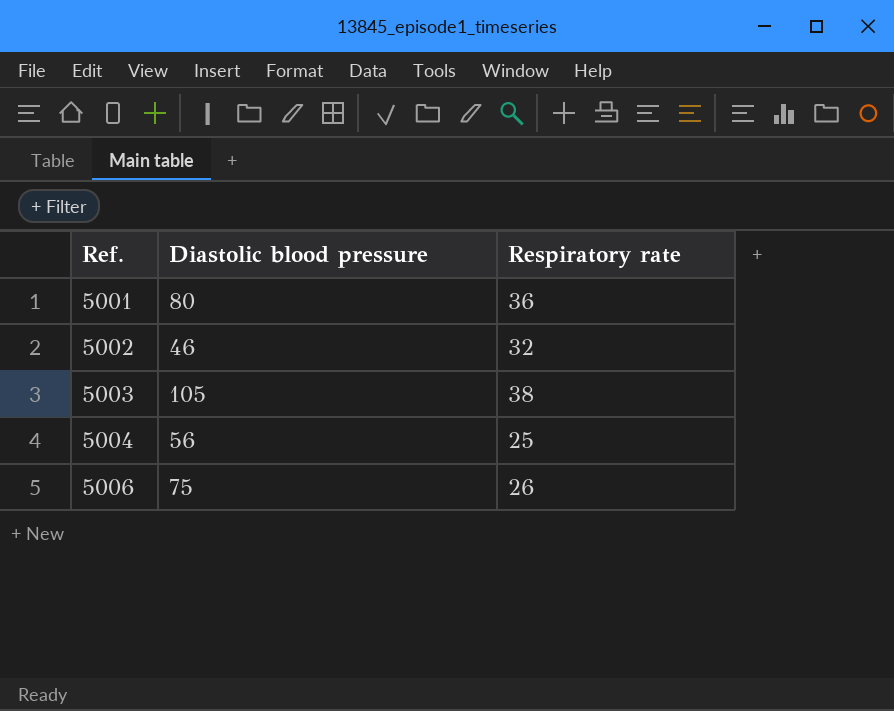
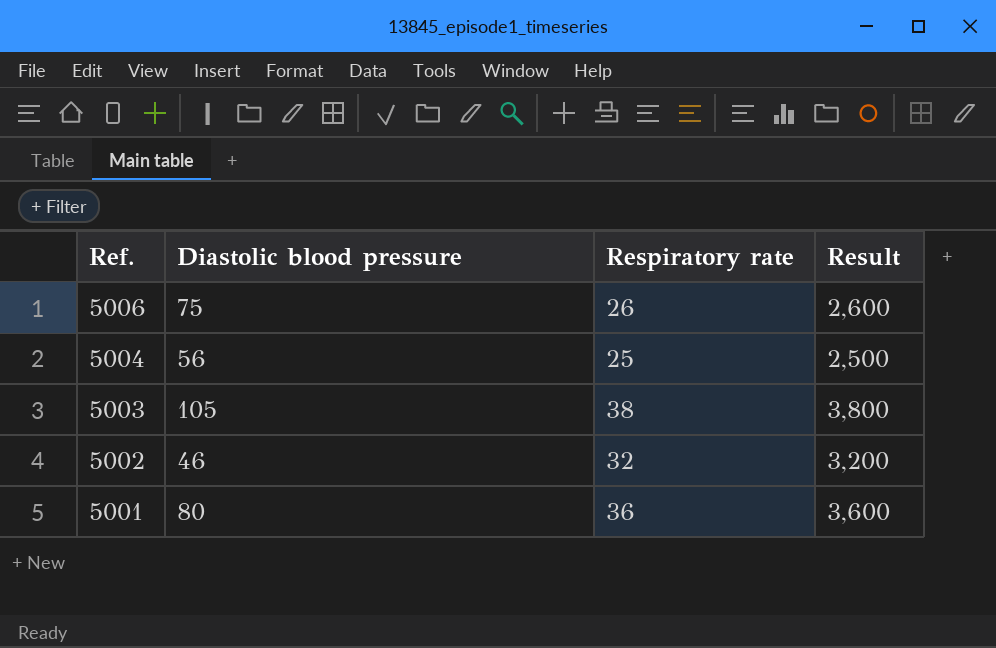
row order: Ref. ascending -> Ref. descending
column Result | formula: none -> [Respiratory rate] * 100

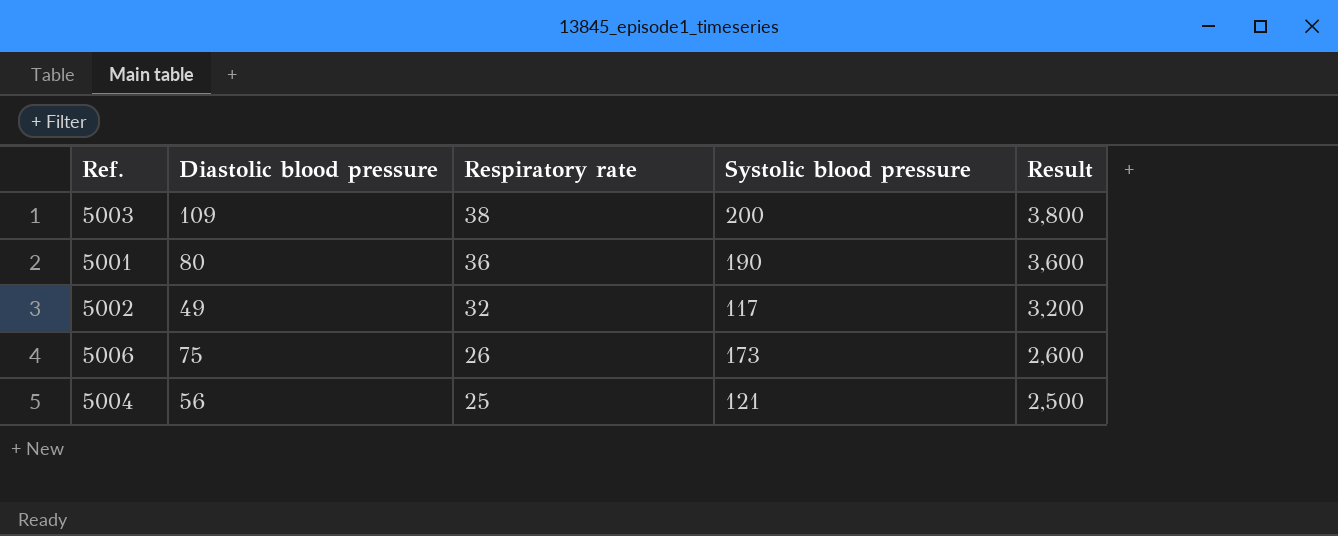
row order: Ref. descending -> Respiratory rate descending
column Systolic blood pressure | position: none -> 4
5003 | Diastolic blood pressure: 105 -> 109
5002 | Diastolic blood pressure: 46 -> 49

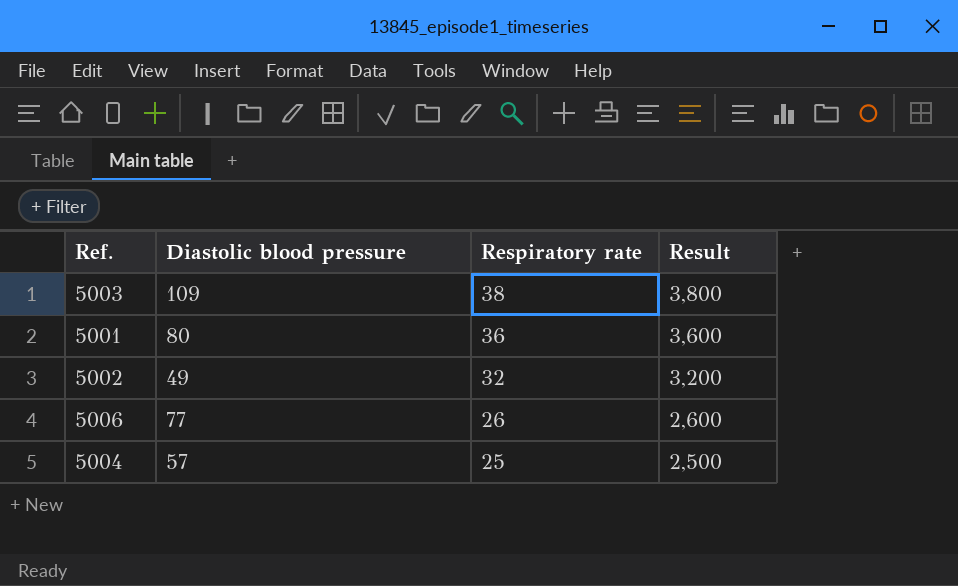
column Systolic blood pressure | position: 4 -> none
5006 | Diastolic blood pressure: 75 -> 77
5004 | Diastolic blood pressure: 56 -> 57

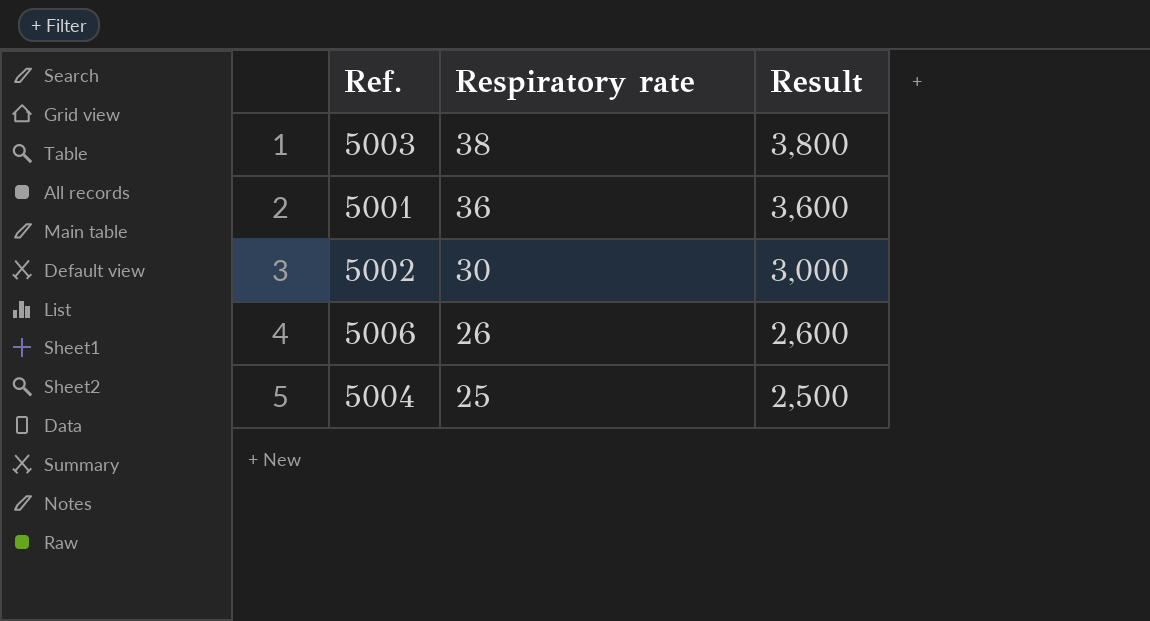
column Diastolic blood pressure | position: 2 -> none
5002 | Respiratory rate: 32 -> 30
5002 | Result: 3,200 -> 3,000

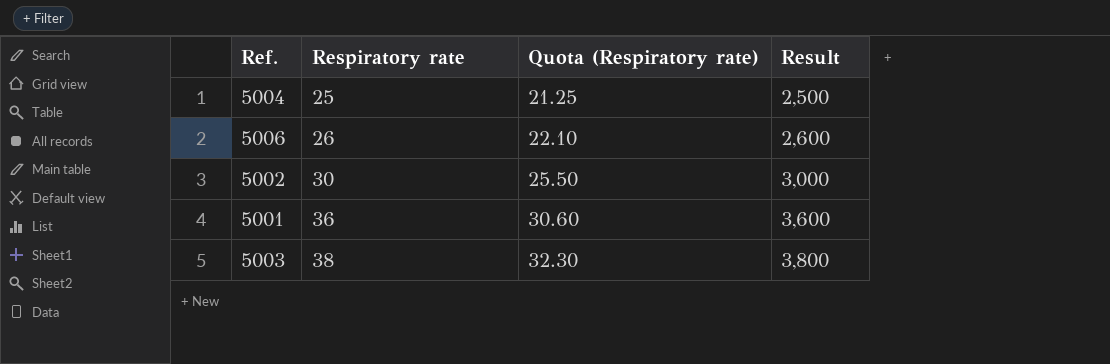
row order: Respiratory rate descending -> Respiratory rate ascending
column Quota (Respiratory rate) | formula: none -> [Respiratory rate] * 0.85

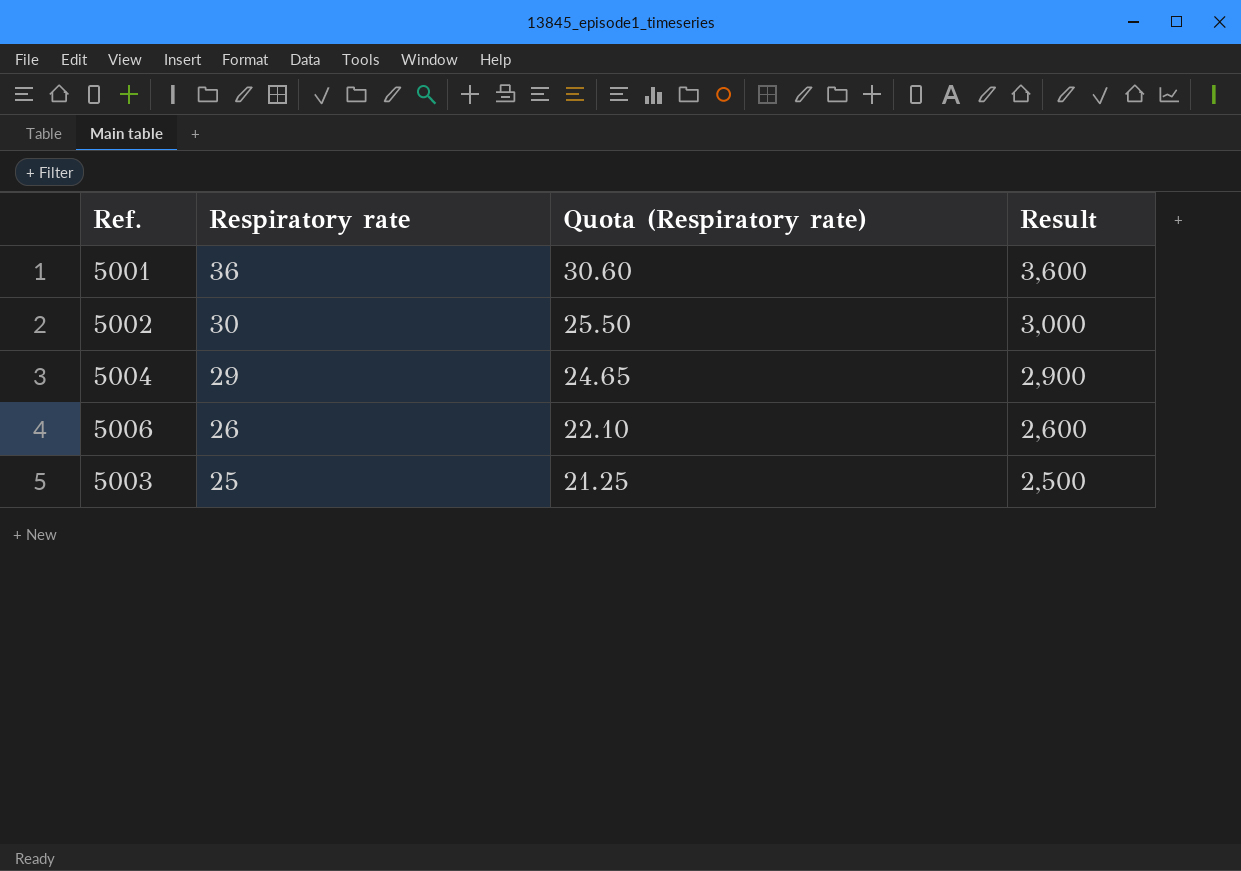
row order: Respiratory rate ascending -> Respiratory rate descending
5004 | Respiratory rate: 25 -> 29
5004 | Quota (Respiratory rate): 21.25 -> 24.65
5004 | Result: 2,500 -> 2,900
5003 | Respiratory rate: 38 -> 25
5003 | Quota (Respiratory rate): 32.30 -> 21.25
5003 | Result: 3,800 -> 2,500

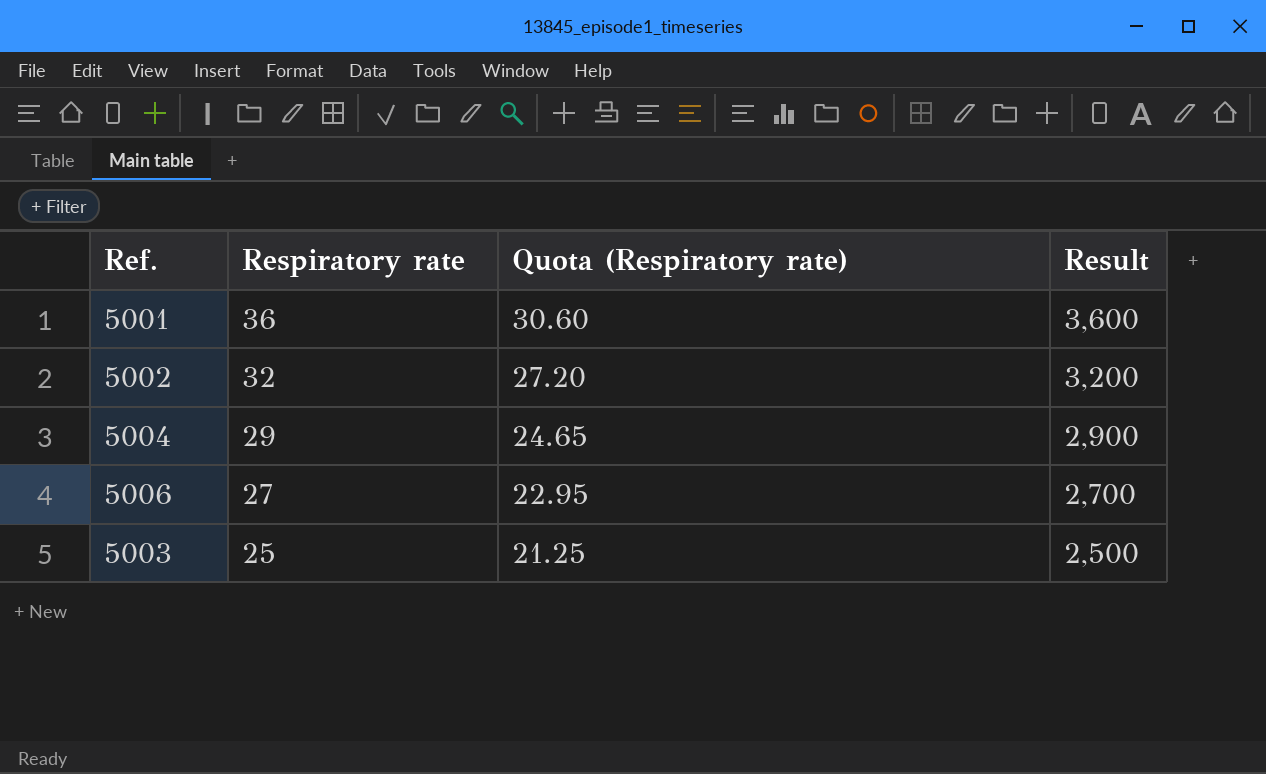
5002 | Respiratory rate: 30 -> 32
5002 | Quota (Respiratory rate): 25.50 -> 27.20
5002 | Result: 3,000 -> 3,200
5006 | Respiratory rate: 26 -> 27
5006 | Quota (Respiratory rate): 22.10 -> 22.95
5006 | Result: 2,600 -> 2,700

